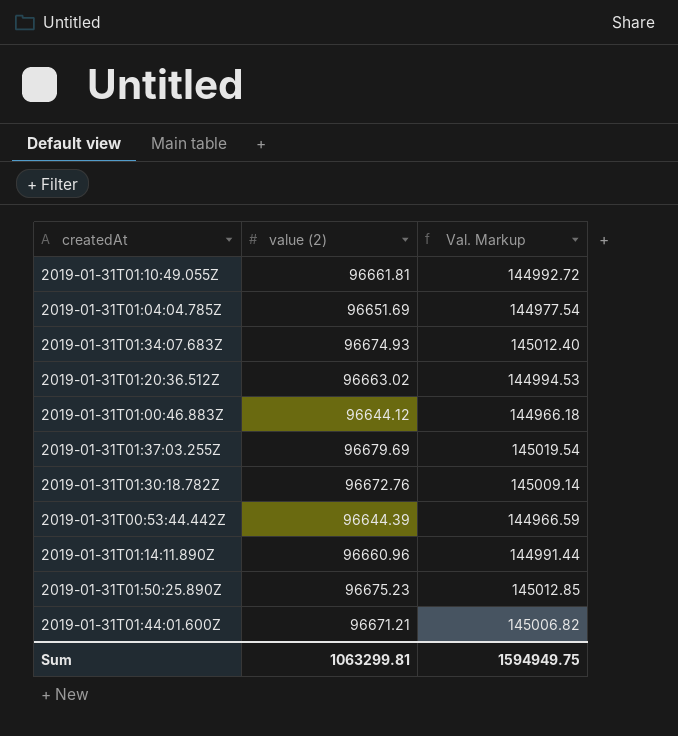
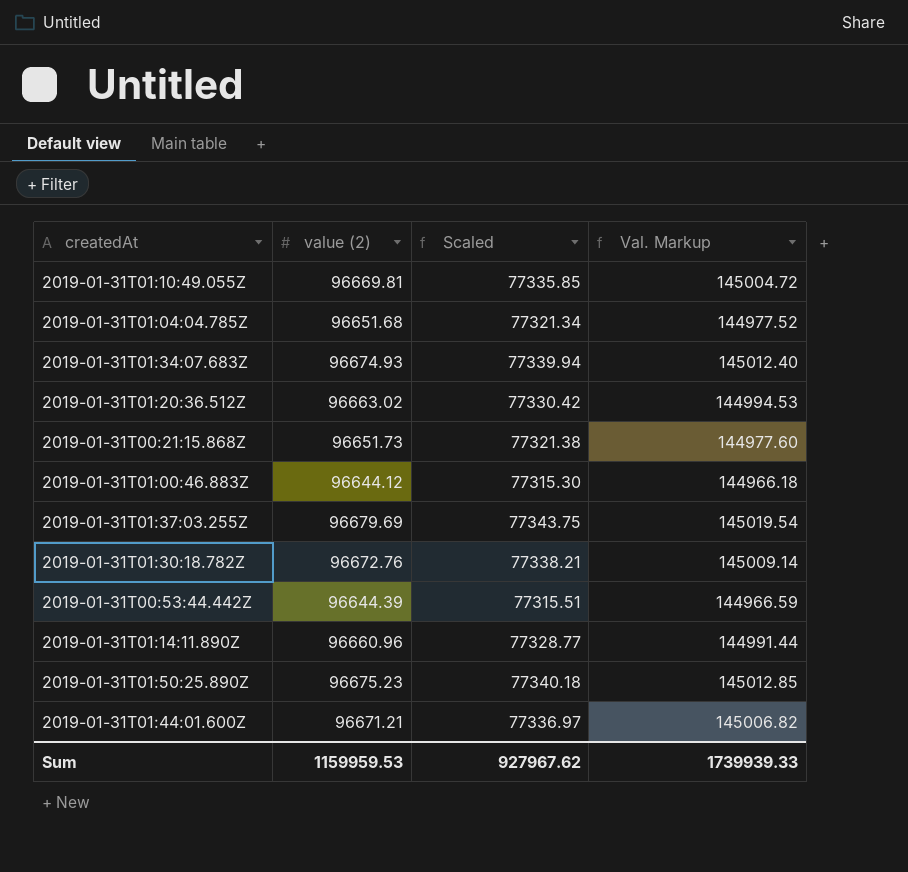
column Scaled | formula: none -> [value (2)] * 0.8
2019-01-31T01:10:49.055Z | value (2): 96661.81 -> 96669.81
2019-01-31T01:10:49.055Z | Val. Markup: 144992.72 -> 145004.72
2019-01-31T01:04:04.785Z | value (2): 96651.69 -> 96651.68
2019-01-31T01:04:04.785Z | Val. Markup: 144977.54 -> 144977.52
row 2019-01-31T00:21:15.868Z: none -> 96651.73 | 77321.38 | 144977.60
Sum | value (2): 1063299.81 -> 1159959.53
Sum | Val. Markup: 1594949.75 -> 1739939.33

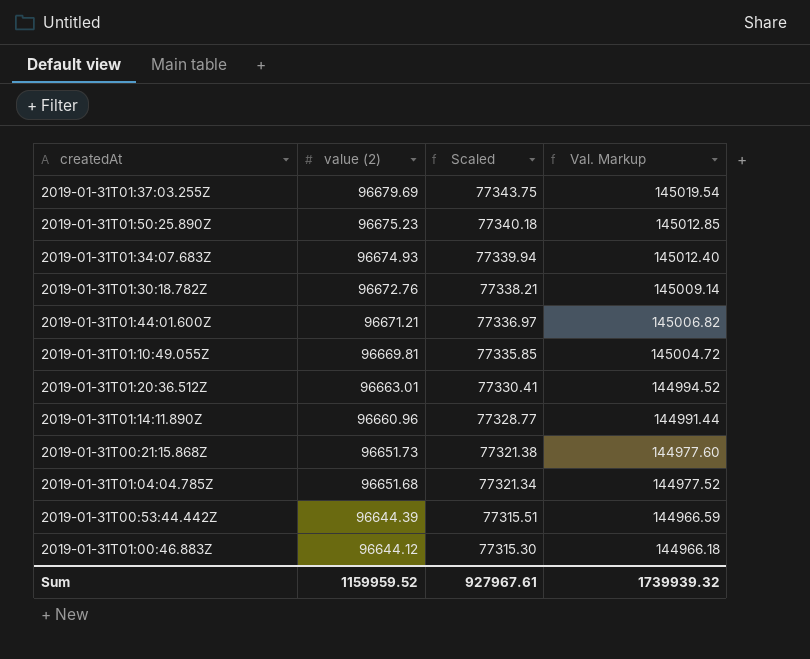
row order: none -> value (2) descending
2019-01-31T01:20:36.512Z | value (2): 96663.02 -> 96663.01
2019-01-31T01:20:36.512Z | Scaled: 77330.42 -> 77330.41
2019-01-31T01:20:36.512Z | Val. Markup: 144994.53 -> 144994.52
Sum | value (2): 1159959.53 -> 1159959.52
Sum | Scaled: 927967.62 -> 927967.61
Sum | Val. Markup: 1739939.33 -> 1739939.32

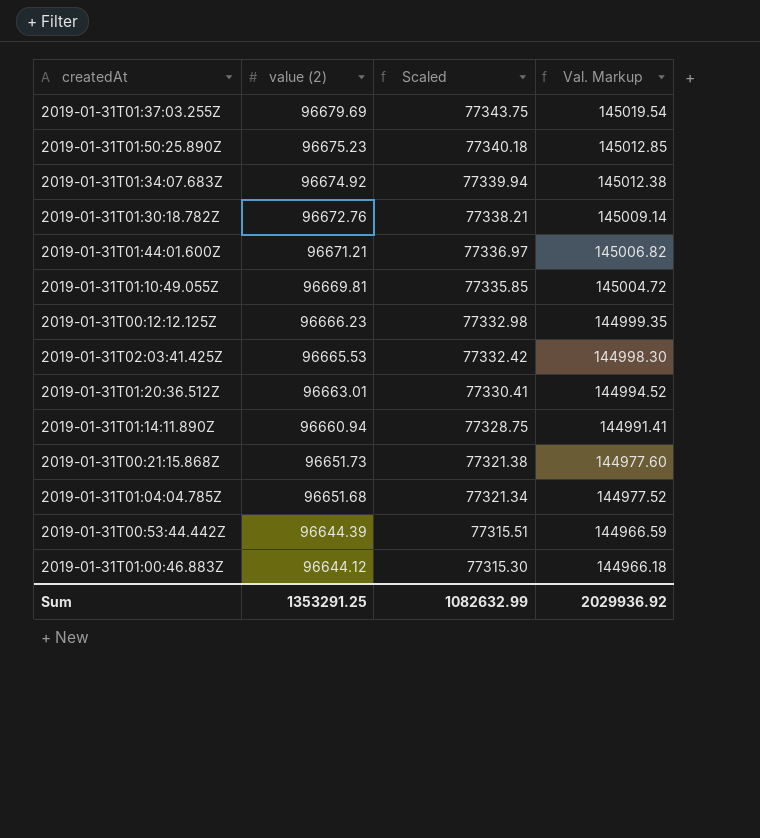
2019-01-31T01:34:07.683Z | value (2): 96674.93 -> 96674.92
2019-01-31T01:34:07.683Z | Val. Markup: 145012.40 -> 145012.38
row 2019-01-31T00:12:12.125Z: none -> 96666.23 | 77332.98 | 144999.35
row 2019-01-31T02:03:41.425Z: none -> 96665.53 | 77332.42 | 144998.30
2019-01-31T01:14:11.890Z | value (2): 96660.96 -> 96660.94
2019-01-31T01:14:11.890Z | Scaled: 77328.77 -> 77328.75
2019-01-31T01:14:11.890Z | Val. Markup: 144991.44 -> 144991.41
Sum | value (2): 1159959.52 -> 1353291.25
Sum | Scaled: 927967.61 -> 1082632.99
Sum | Val. Markup: 1739939.32 -> 2029936.92

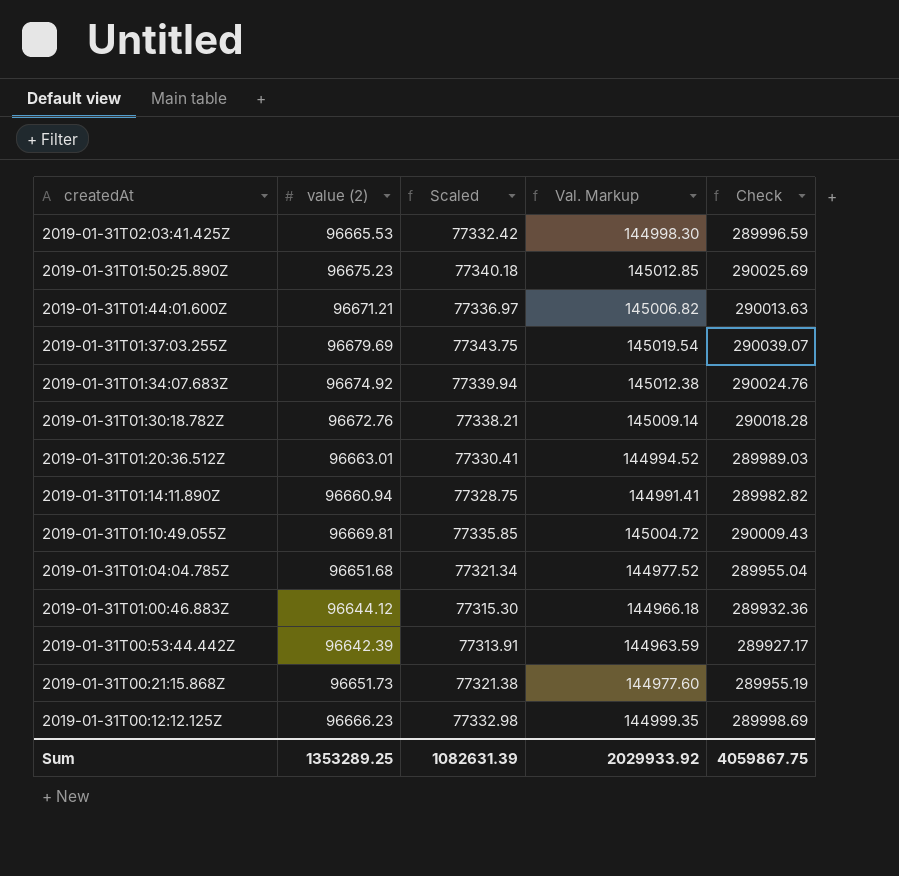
row order: value (2) descending -> createdAt descending
column Check | formula: none -> [value (2)] * 3
2019-01-31T00:53:44.442Z | value (2): 96644.39 -> 96642.39
2019-01-31T00:53:44.442Z | Scaled: 77315.51 -> 77313.91
2019-01-31T00:53:44.442Z | Val. Markup: 144966.59 -> 144963.59
Sum | value (2): 1353291.25 -> 1353289.25
Sum | Scaled: 1082632.99 -> 1082631.39
Sum | Val. Markup: 2029936.92 -> 2029933.92

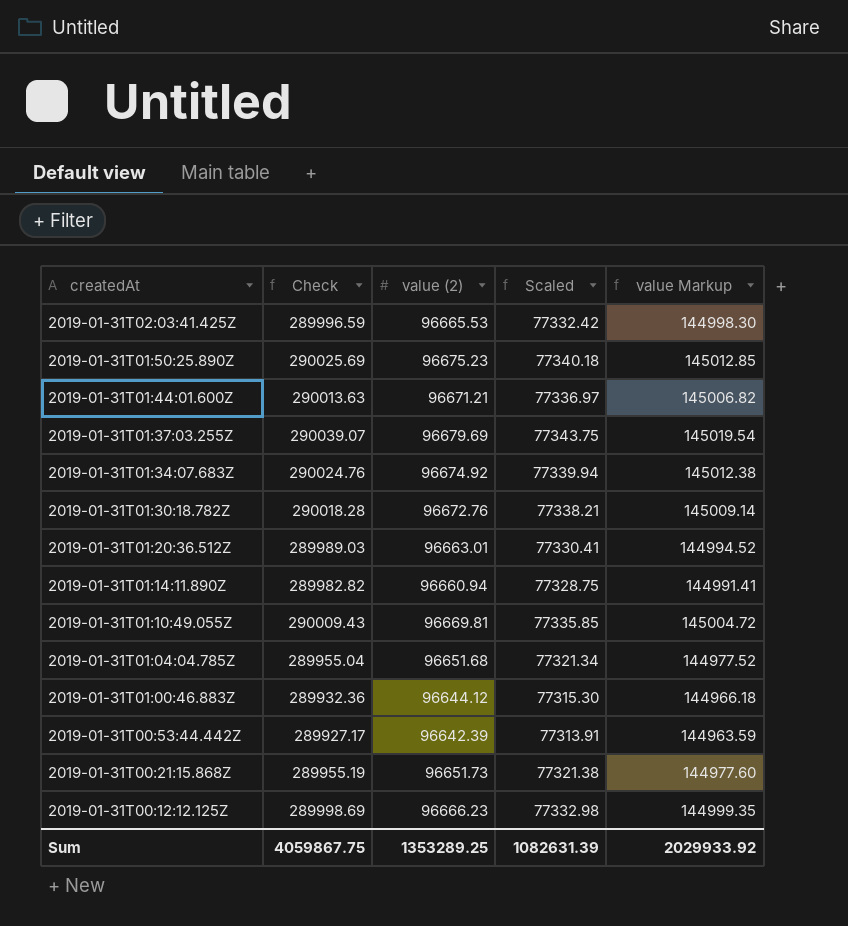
column Check | position: 5 -> 2
column name: Val. Markup -> value Markup

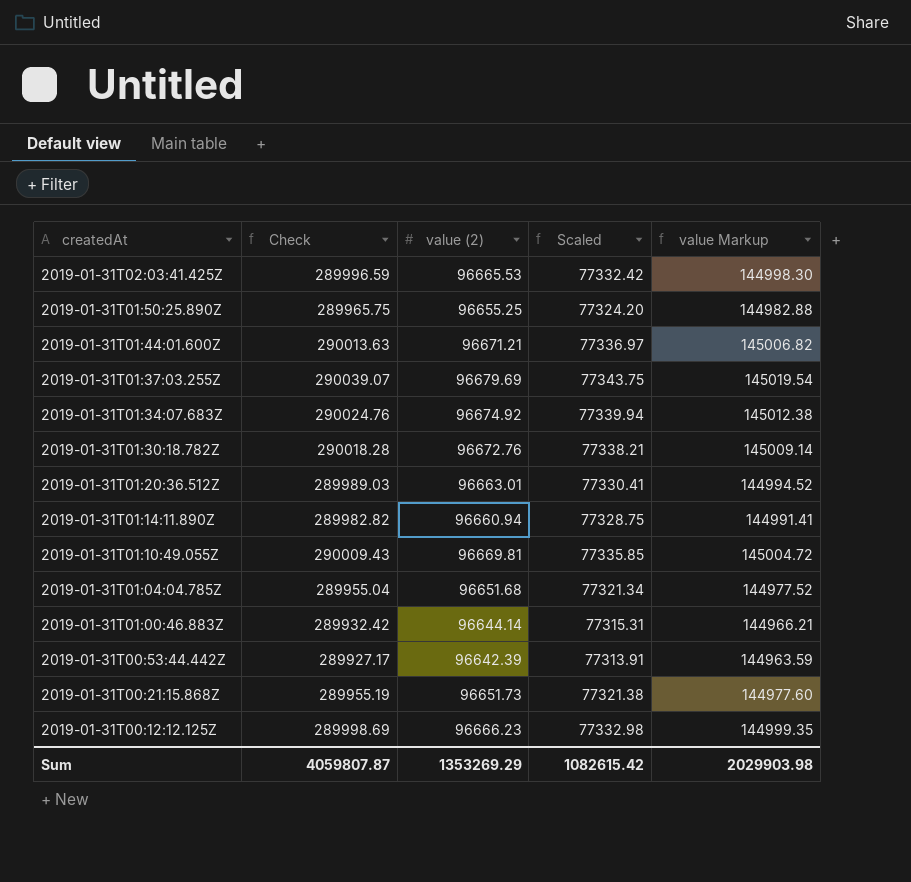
2019-01-31T01:50:25.890Z | Check: 290025.69 -> 289965.75
2019-01-31T01:50:25.890Z | value (2): 96675.23 -> 96655.25
2019-01-31T01:50:25.890Z | Scaled: 77340.18 -> 77324.20
2019-01-31T01:50:25.890Z | value Markup: 145012.85 -> 144982.88
2019-01-31T01:00:46.883Z | Check: 289932.36 -> 289932.42
2019-01-31T01:00:46.883Z | value (2): 96644.12 -> 96644.14
2019-01-31T01:00:46.883Z | Scaled: 77315.30 -> 77315.31
2019-01-31T01:00:46.883Z | value Markup: 144966.18 -> 144966.21
Sum | Check: 4059867.75 -> 4059807.87
Sum | value (2): 1353289.25 -> 1353269.29
Sum | Scaled: 1082631.39 -> 1082615.42
Sum | value Markup: 2029933.92 -> 2029903.98

